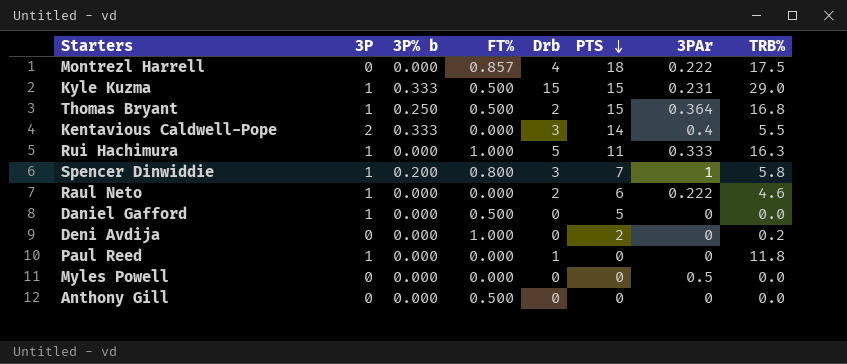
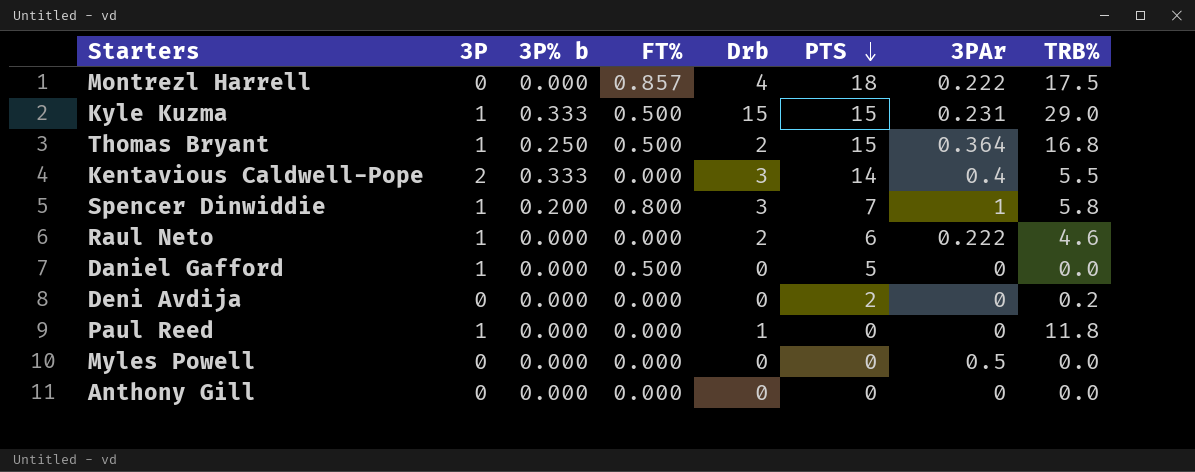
row Rui Hachimura: 1 | 0.000 | 1.000 | 5 | 11 | 0.333 | 16.3 -> none
Deni Avdija | FT%: 1.000 -> 0.000
Anthony Gill | FT%: 0.500 -> 0.000

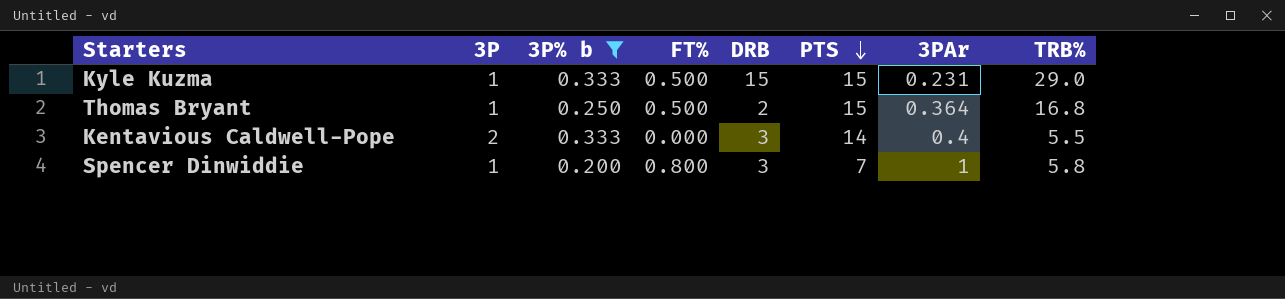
filter: none -> 3P% b != 0.000
column name: Drb -> DRB

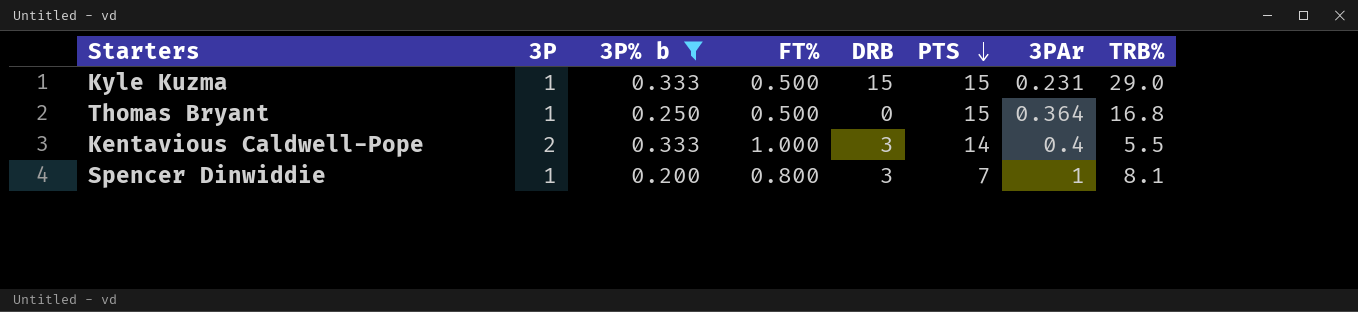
Thomas Bryant | DRB: 2 -> 0
Kentavious Caldwell-Pope | FT%: 0.000 -> 1.000
Spencer Dinwiddie | TRB%: 5.8 -> 8.1

